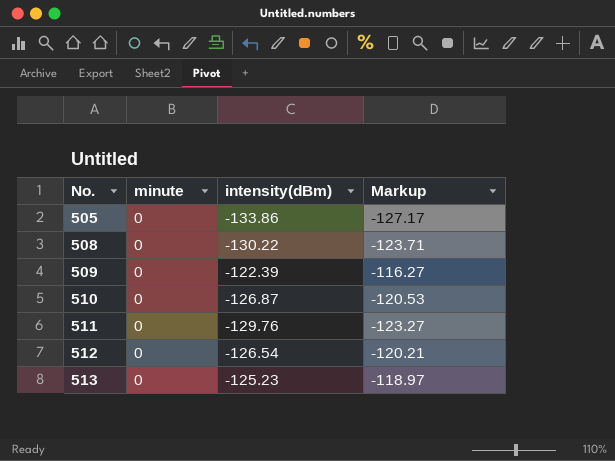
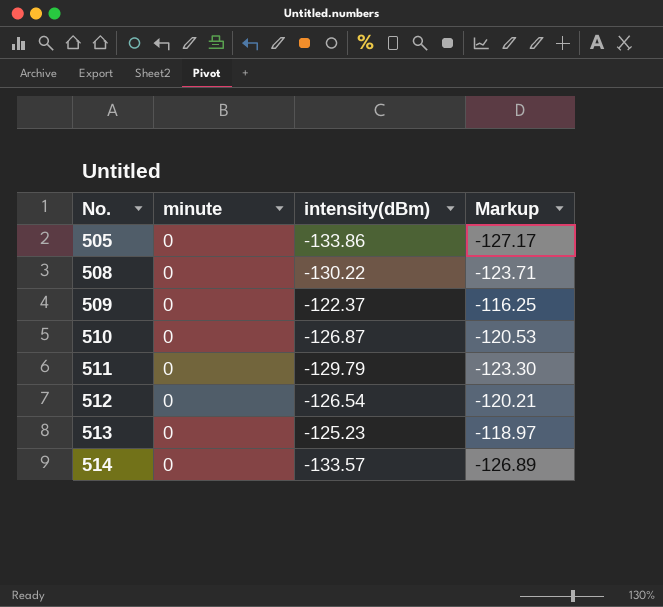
509 | intensity(dBm): -122.39 -> -122.37
509 | Markup: -116.27 -> -116.25
511 | intensity(dBm): -129.76 -> -129.79
511 | Markup: -123.27 -> -123.30
row 514: none -> 0 | -133.57 | -126.89

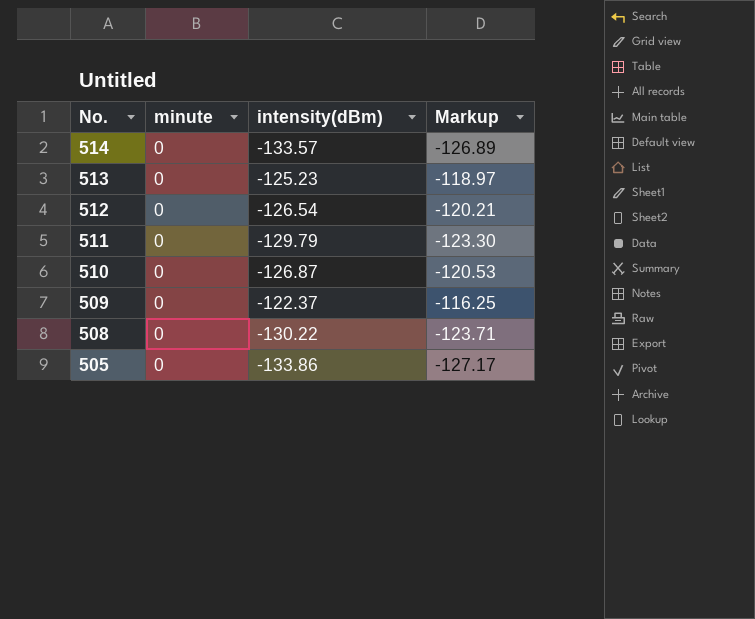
row order: No. ascending -> No. descending

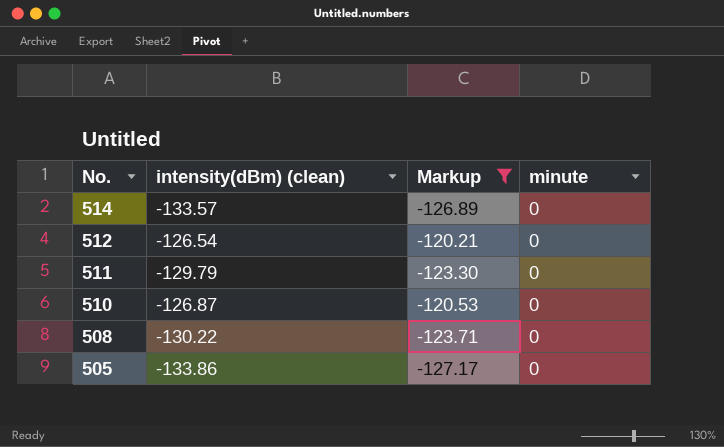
filter: none -> Markup <= -120.21
column name: intensity(dBm) -> intensity(dBm) (clean)
column minute | position: 2 -> 4

